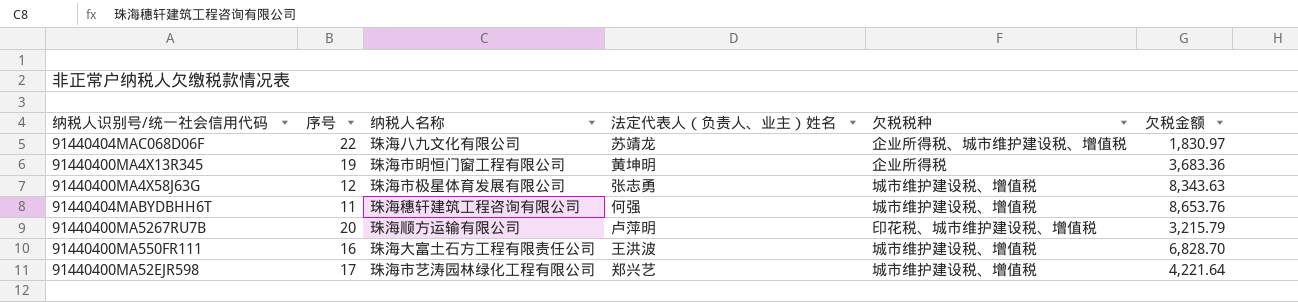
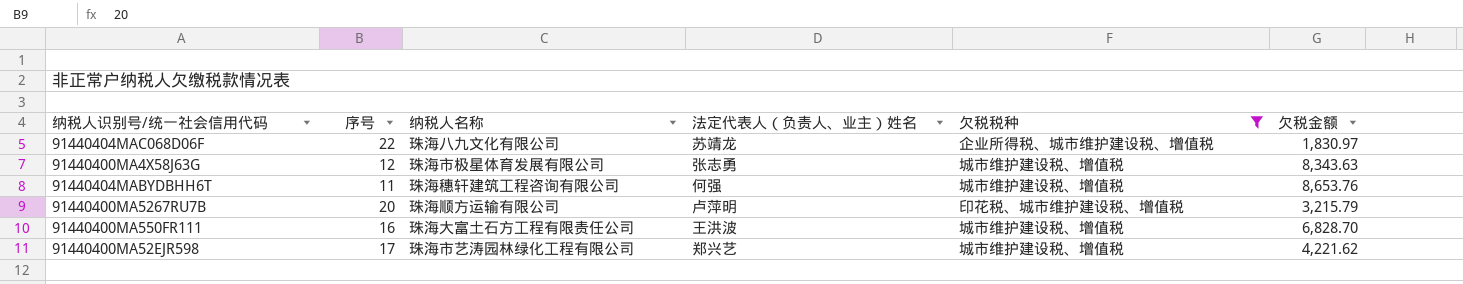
filter: none -> 欠税税种 != 企业所得税
91440400MA52EJR598 | 欠税金额: 4,221.64 -> 4,221.62

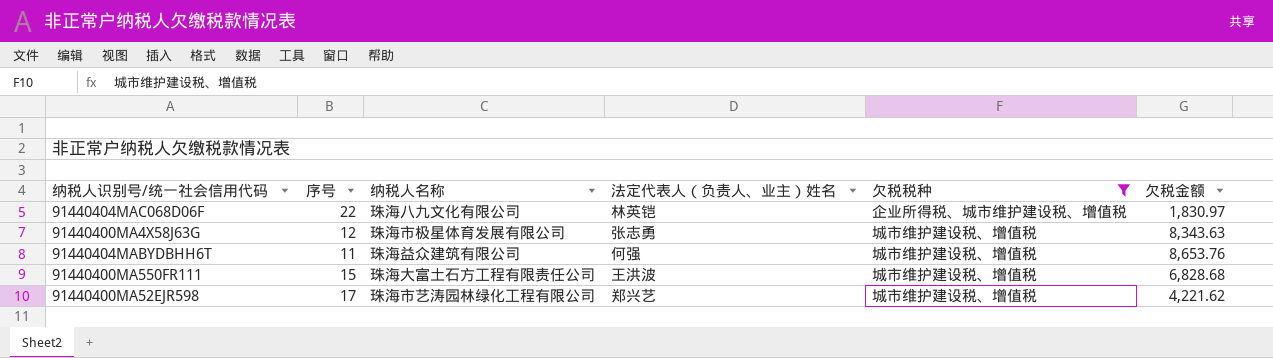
row 91440400MA5267RU7B: 20 | 珠海顺方运输有限公司 | 卢萍明 | 印花税、城市维护建设税、增值税 | 3,215.79 -> none
91440404MAC068D06F | 法定代表人（负责人、业主）姓名: 苏靖龙 -> 林英铠
91440404MABYDBHH6T | 纳税人名称: 珠海穗轩建筑工程咨询有限公司 -> 珠海益众建筑有限公司
91440400MA550FR111 | 序号: 16 -> 15
91440400MA550FR111 | 欠税金额: 6,828.70 -> 6,828.68

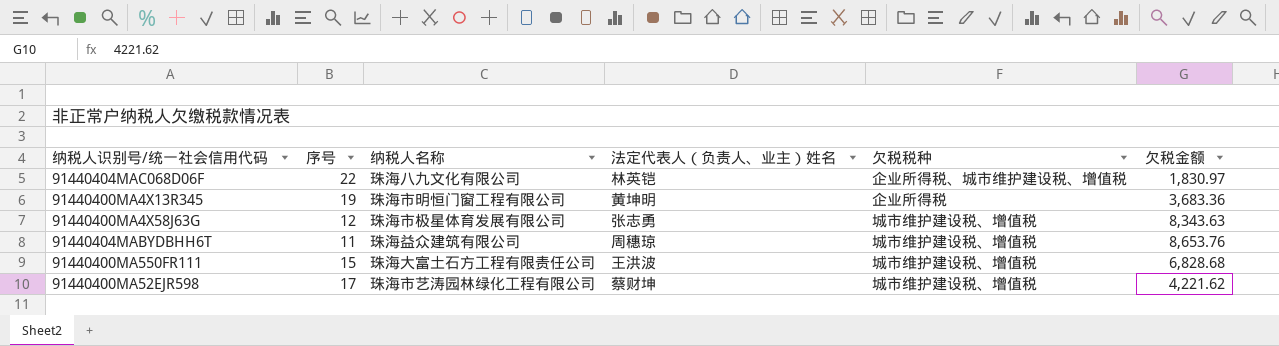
filter: 欠税税种 != 企业所得税 -> none
91440404MABYDBHH6T | 法定代表人（负责人、业主）姓名: 何强 -> 周穗琼
91440400MA52EJR598 | 法定代表人（负责人、业主）姓名: 郑兴艺 -> 蔡财坤

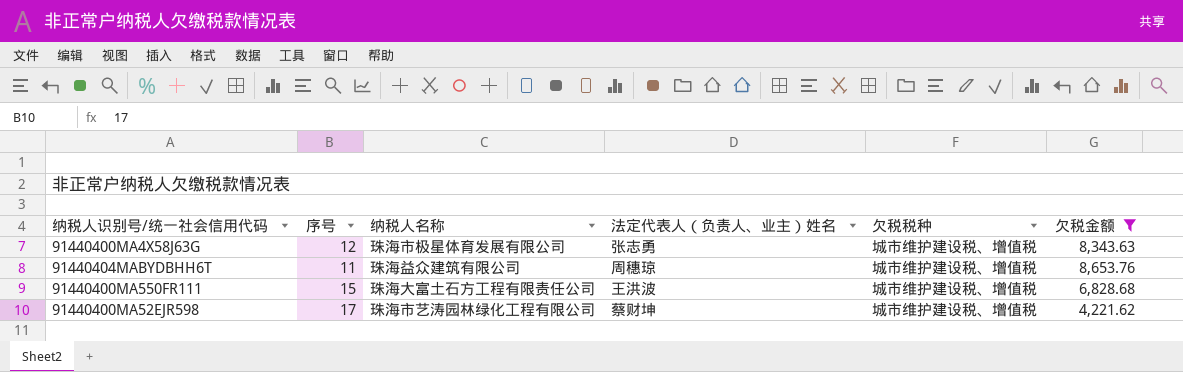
filter: none -> 欠税金额 >= 4,221.62

